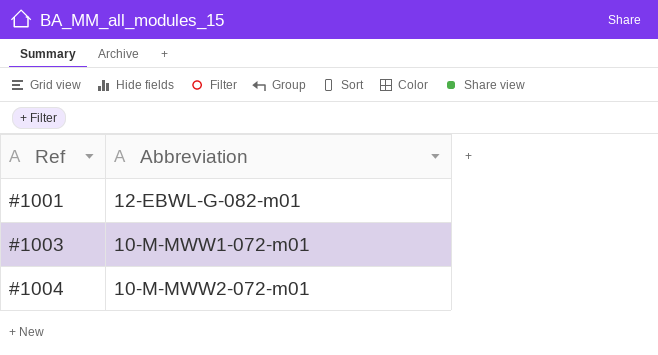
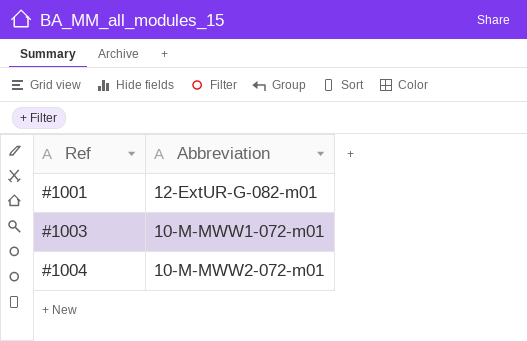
#1001 | Abbreviation: 12-EBWL-G-082-m01 -> 12-ExtUR-G-082-m01

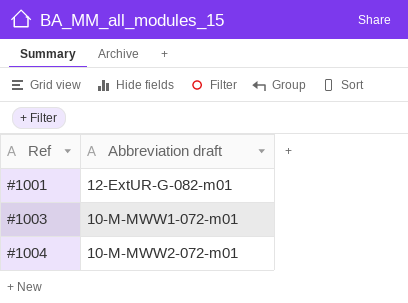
column name: Abbreviation -> Abbreviation draft

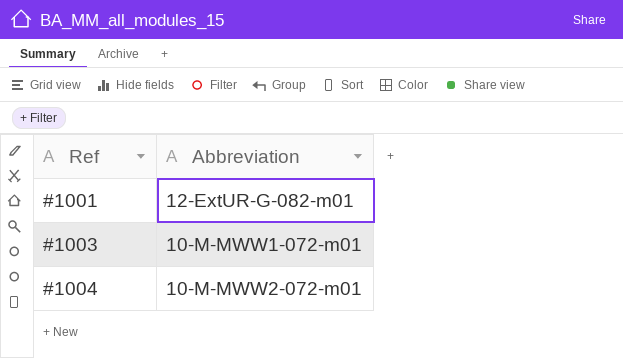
column name: Abbreviation draft -> Abbreviation

